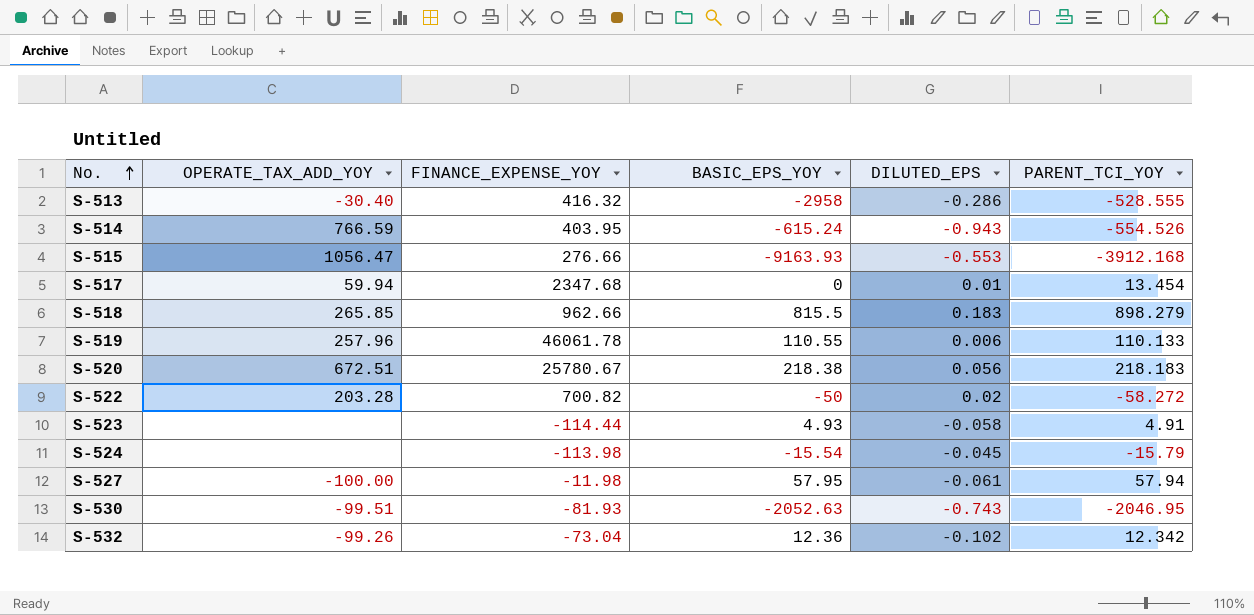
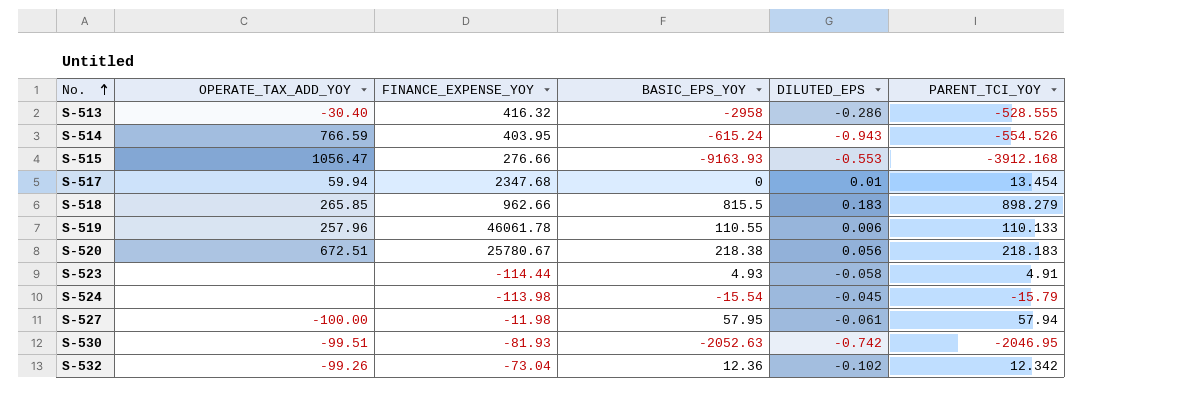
row S-522: 203.28 | 700.82 | -50 | 0.02 | -58.272 -> none
S-530 | DILUTED_EPS: -0.743 -> -0.742

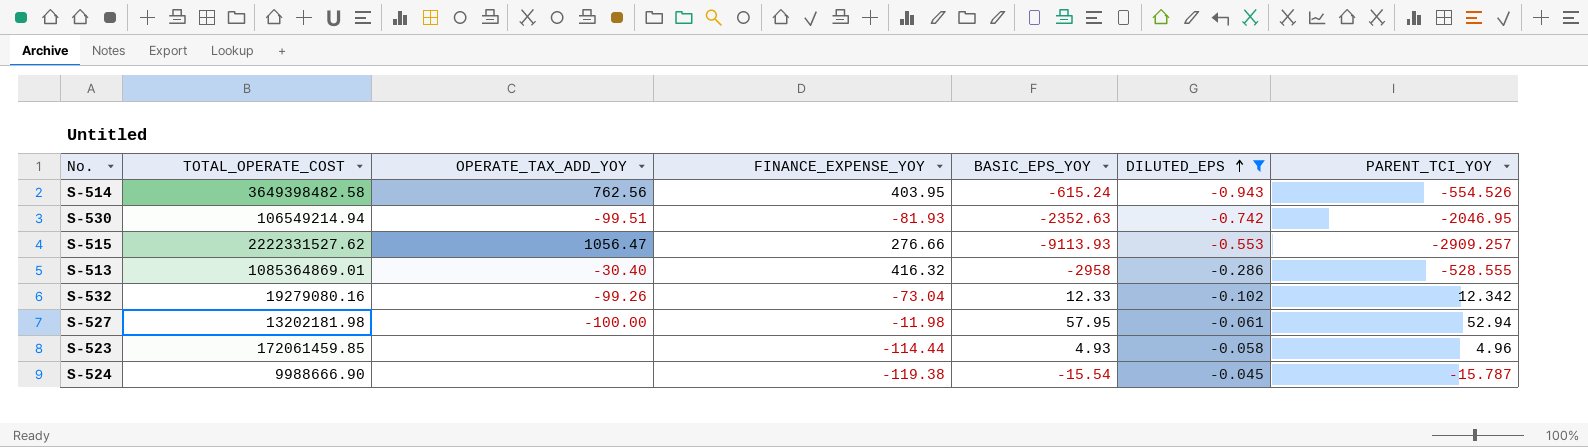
filter: none -> DILUTED_EPS <= -0.045
row order: No. ascending -> DILUTED_EPS ascending
column TOTAL_OPERATE_COST | position: none -> 2
S-514 | OPERATE_TAX_ADD_YOY: 766.59 -> 762.56
S-530 | BASIC_EPS_YOY: -2052.63 -> -2352.63
S-515 | BASIC_EPS_YOY: -9163.93 -> -9113.93
S-515 | PARENT_TCI_YOY: -3912.168 -> -2909.257
S-532 | BASIC_EPS_YOY: 12.36 -> 12.33
S-527 | PARENT_TCI_YOY: 57.94 -> 52.94
S-523 | PARENT_TCI_YOY: 4.91 -> 4.96
S-524 | FINANCE_EXPENSE_YOY: -113.98 -> -119.38
S-524 | PARENT_TCI_YOY: -15.79 -> -15.787

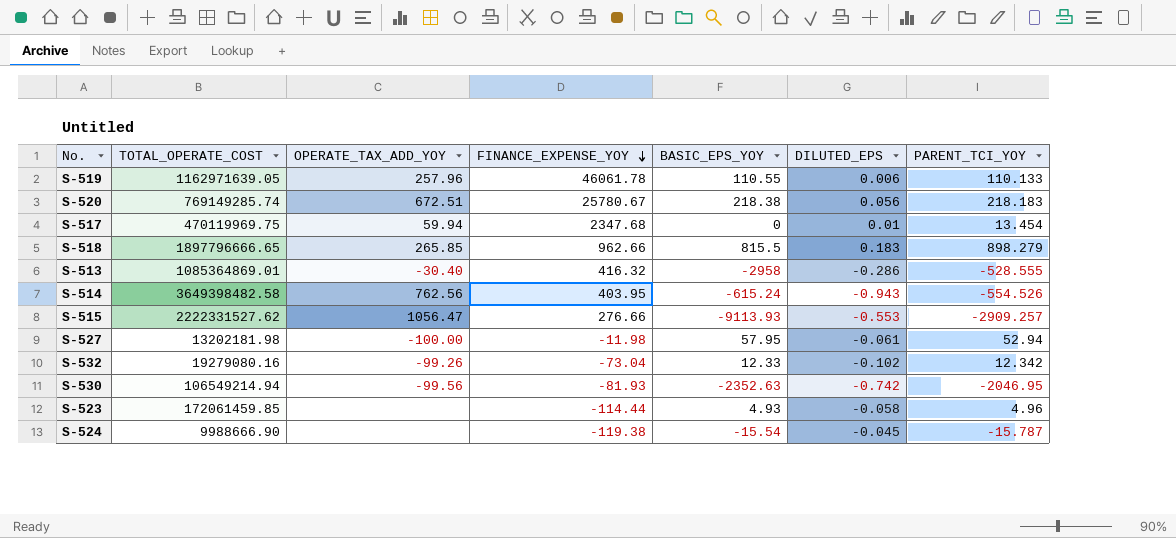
filter: DILUTED_EPS <= -0.045 -> none
row order: DILUTED_EPS ascending -> FINANCE_EXPENSE_YOY descending
S-530 | OPERATE_TAX_ADD_YOY: -99.51 -> -99.56

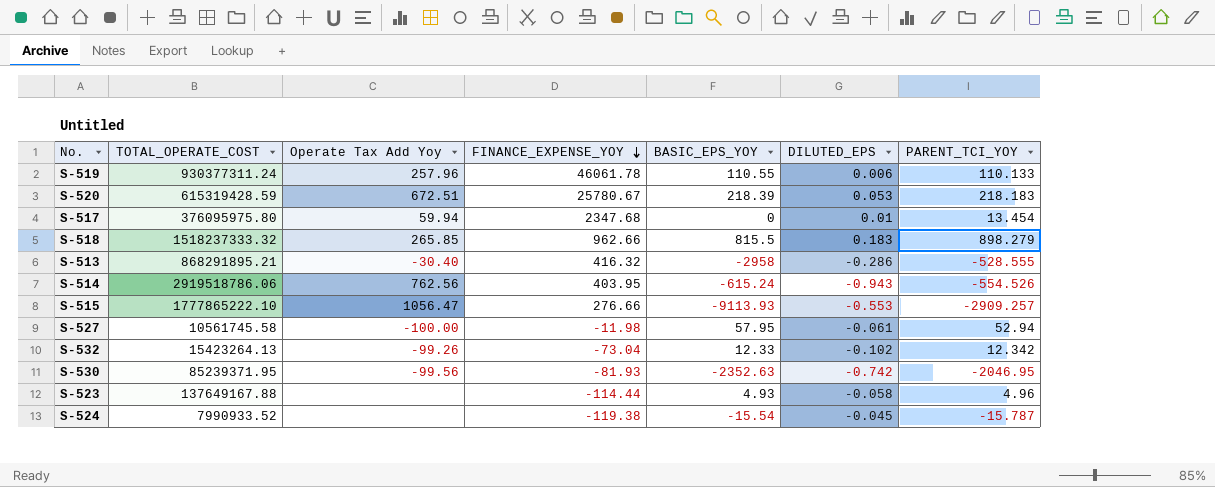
column name: OPERATE_TAX_ADD_YOY -> Operate Tax Add Yoy
S-519 | TOTAL_OPERATE_COST: 1162971639.05 -> 930377311.24
S-520 | TOTAL_OPERATE_COST: 769149285.74 -> 615319428.59
S-520 | BASIC_EPS_YOY: 218.38 -> 218.39
S-520 | DILUTED_EPS: 0.056 -> 0.053
S-517 | TOTAL_OPERATE_COST: 470119969.75 -> 376095975.80
S-518 | TOTAL_OPERATE_COST: 1897796666.65 -> 1518237333.32
S-513 | TOTAL_OPERATE_COST: 1085364869.01 -> 868291895.21
S-514 | TOTAL_OPERATE_COST: 3649398482.58 -> 2919518786.06
S-515 | TOTAL_OPERATE_COST: 2222331527.62 -> 1777865222.10
S-527 | TOTAL_OPERATE_COST: 13202181.98 -> 10561745.58
S-532 | TOTAL_OPERATE_COST: 19279080.16 -> 15423264.13
S-530 | TOTAL_OPERATE_COST: 106549214.94 -> 85239371.95
S-523 | TOTAL_OPERATE_COST: 172061459.85 -> 137649167.88
S-524 | TOTAL_OPERATE_COST: 9988666.90 -> 7990933.52

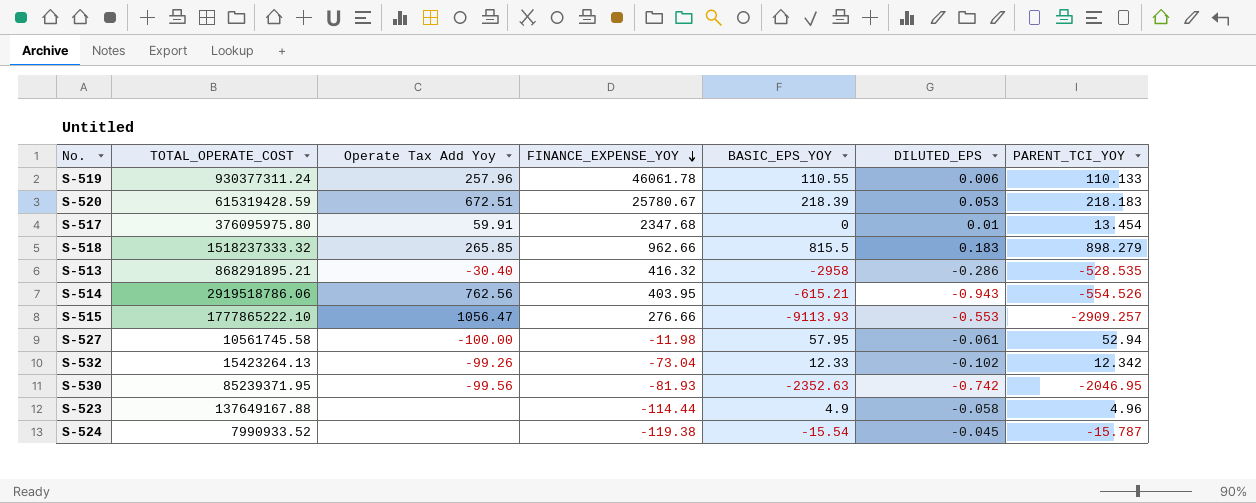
S-517 | Operate Tax Add Yoy: 59.94 -> 59.91
S-513 | PARENT_TCI_YOY: -528.555 -> -528.535
S-514 | BASIC_EPS_YOY: -615.24 -> -615.21
S-523 | BASIC_EPS_YOY: 4.93 -> 4.9

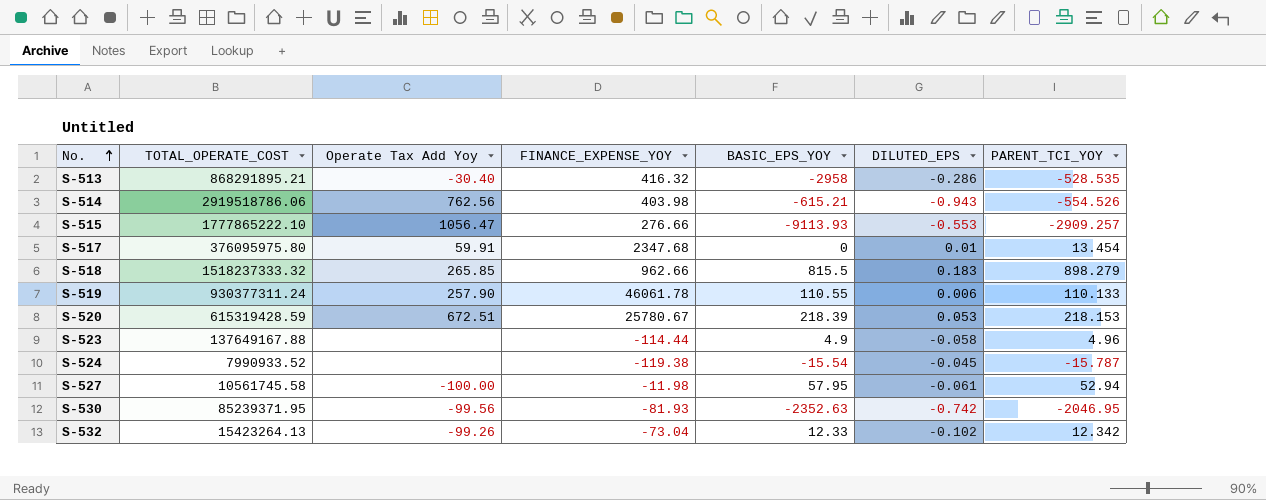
row order: FINANCE_EXPENSE_YOY descending -> No. ascending
S-514 | FINANCE_EXPENSE_YOY: 403.95 -> 403.98
S-519 | Operate Tax Add Yoy: 257.96 -> 257.90
S-520 | PARENT_TCI_YOY: 218.183 -> 218.153

